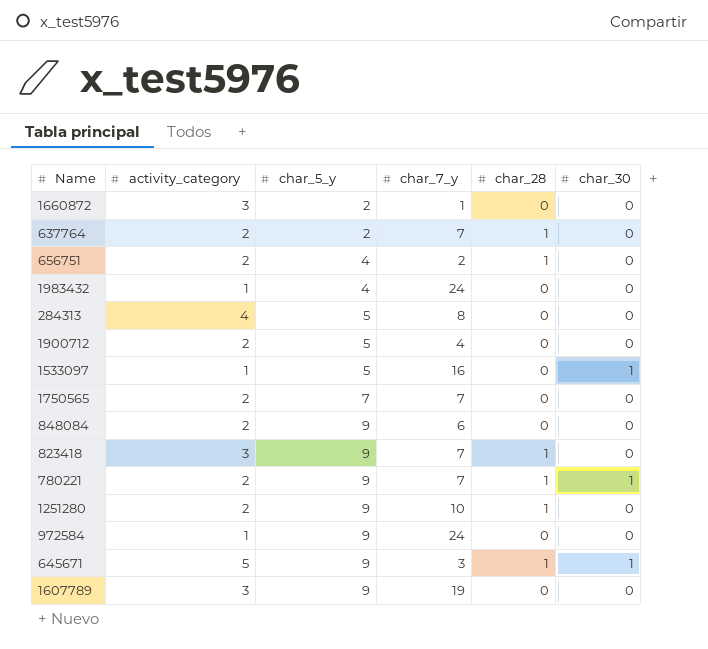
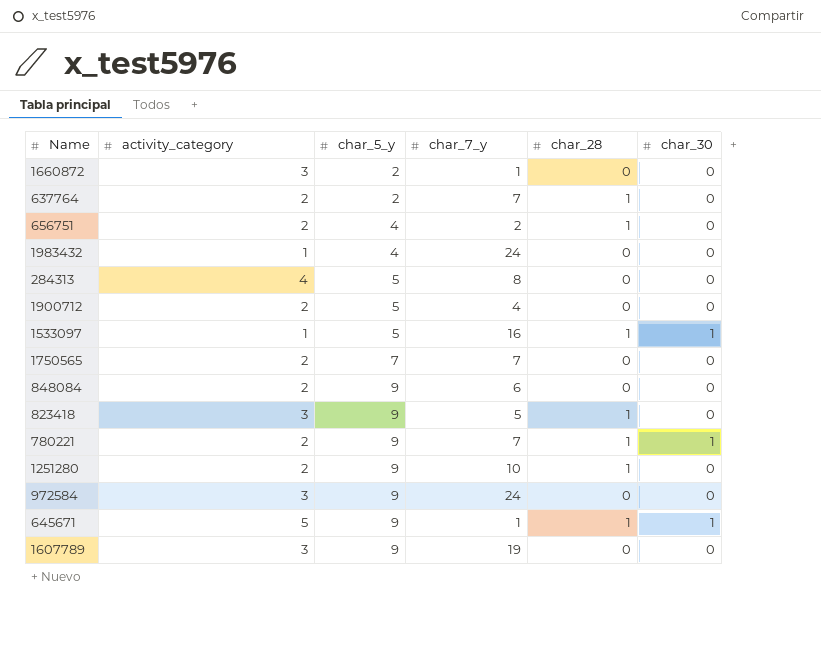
1533097 | char_28: 0 -> 1
823418 | char_7_y: 7 -> 5
972584 | activity_category: 1 -> 3
645671 | char_7_y: 3 -> 1

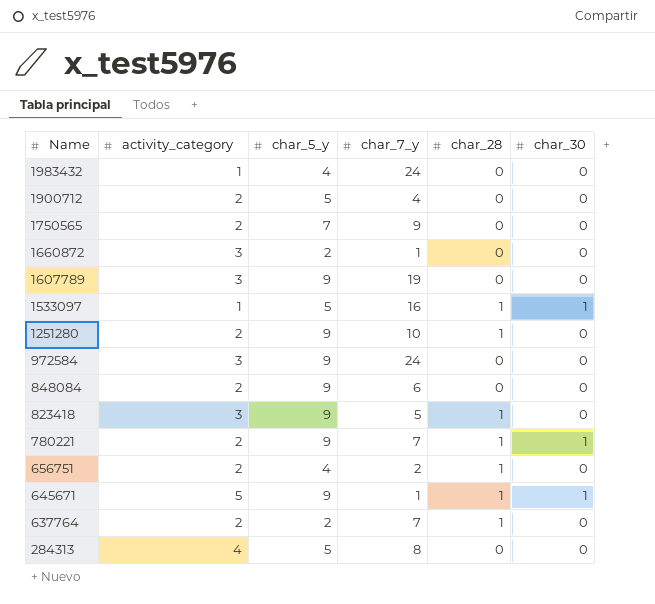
row order: char_5_y ascending -> Name descending
1750565 | char_7_y: 7 -> 9

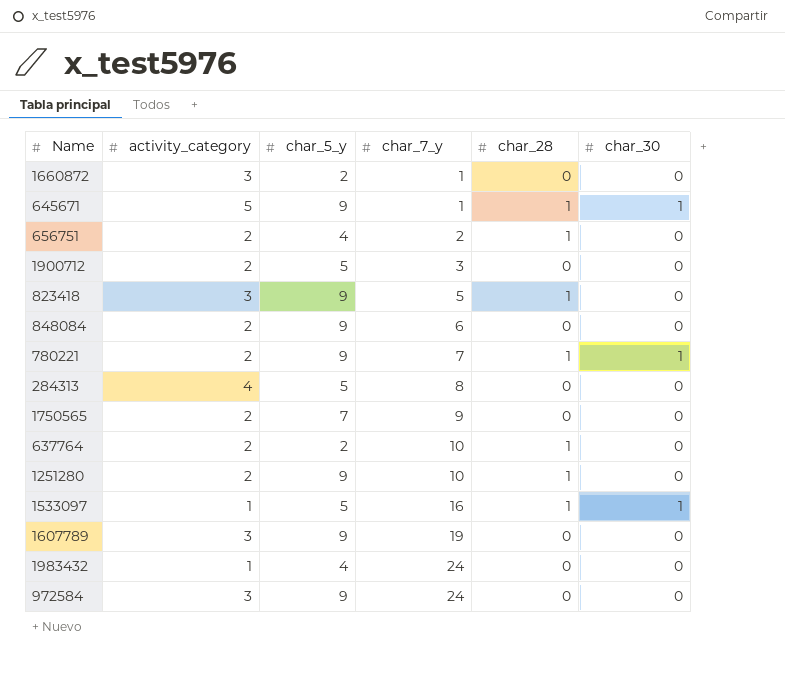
row order: Name descending -> char_7_y ascending
1900712 | char_7_y: 4 -> 3
637764 | char_7_y: 7 -> 10

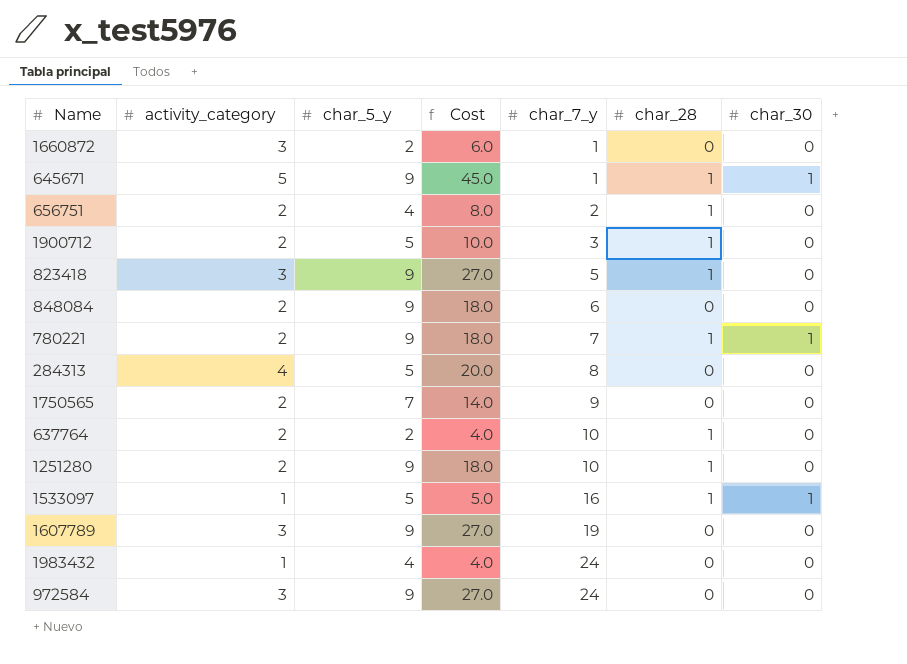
column Cost | formula: none -> [activity_category] * [char_5_y]
1900712 | char_28: 0 -> 1

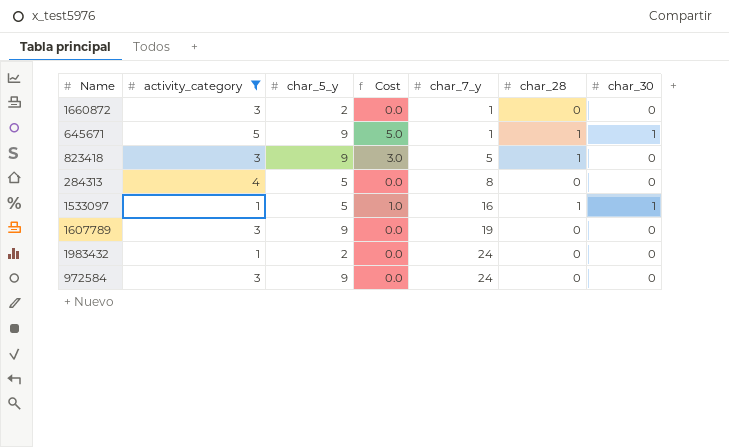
filter: none -> activity_category != 2
column Cost | formula: [activity_category] * [char_5_y] -> [activity_category] * [char_28]
1983432 | char_5_y: 4 -> 2

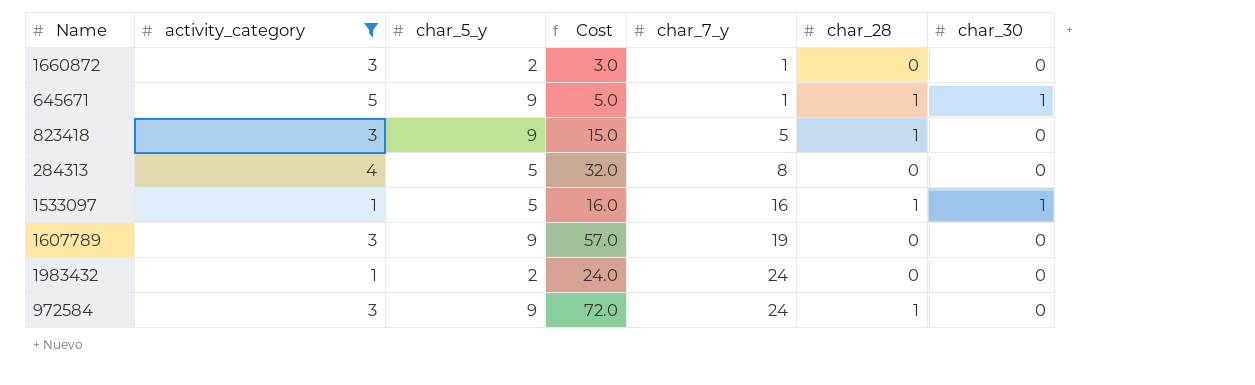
column Cost | formula: [activity_category] * [char_28] -> [activity_category] * [char_7_y]
972584 | char_28: 0 -> 1

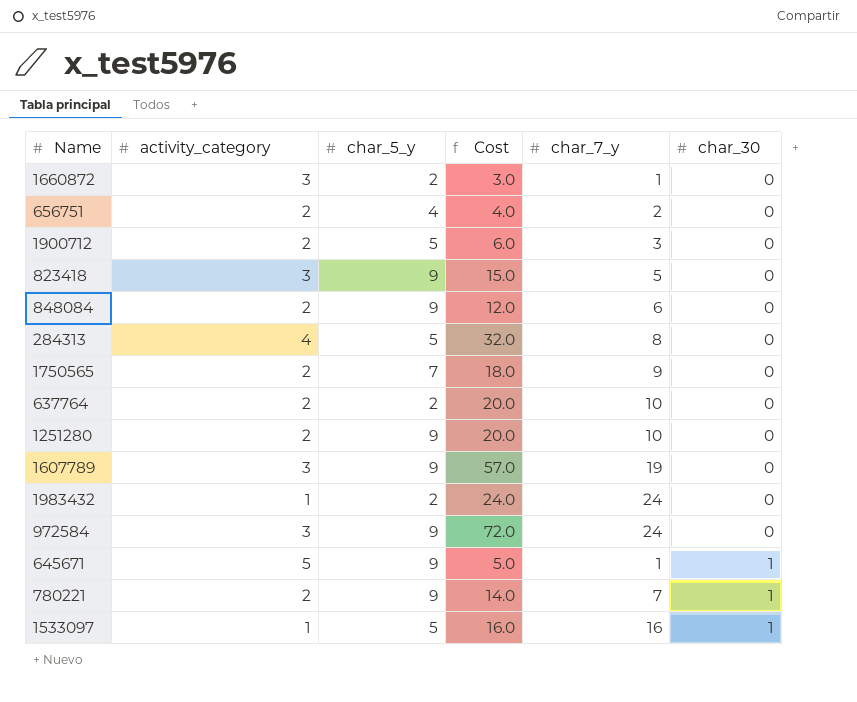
filter: activity_category != 2 -> none
row order: char_7_y ascending -> char_30 ascending
column char_28 | position: 6 -> none

